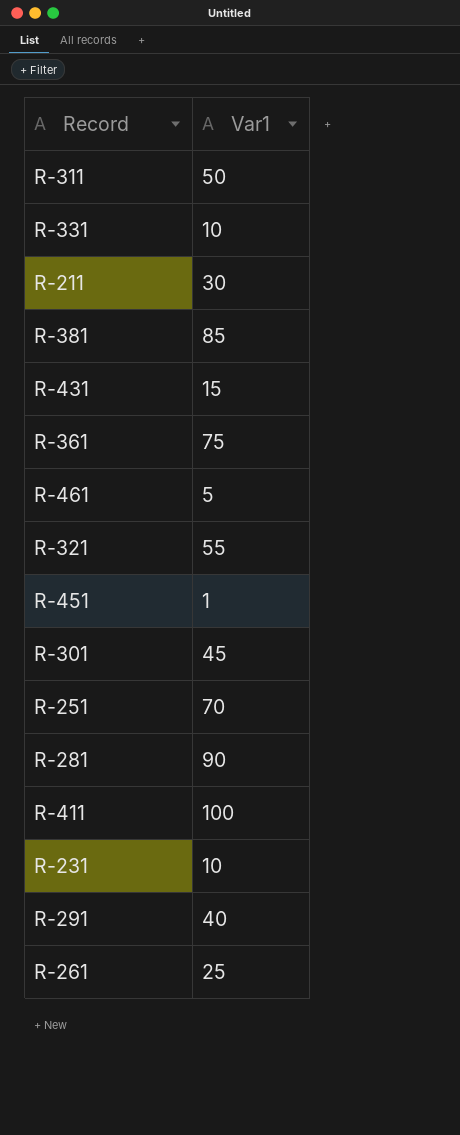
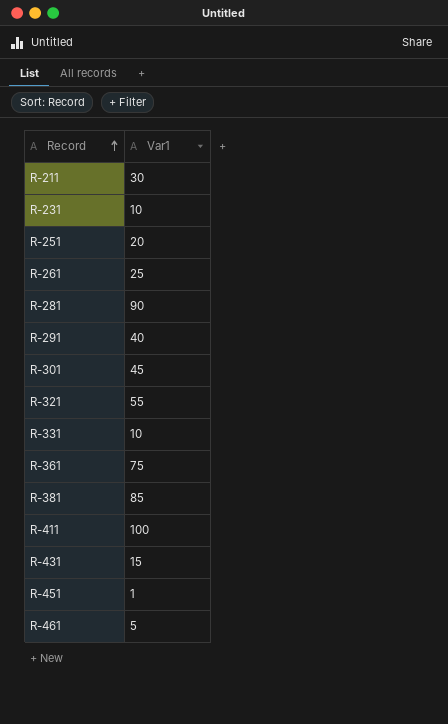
row order: none -> Record ascending
row R-311: 50 -> none
R-251 | Var1: 70 -> 20

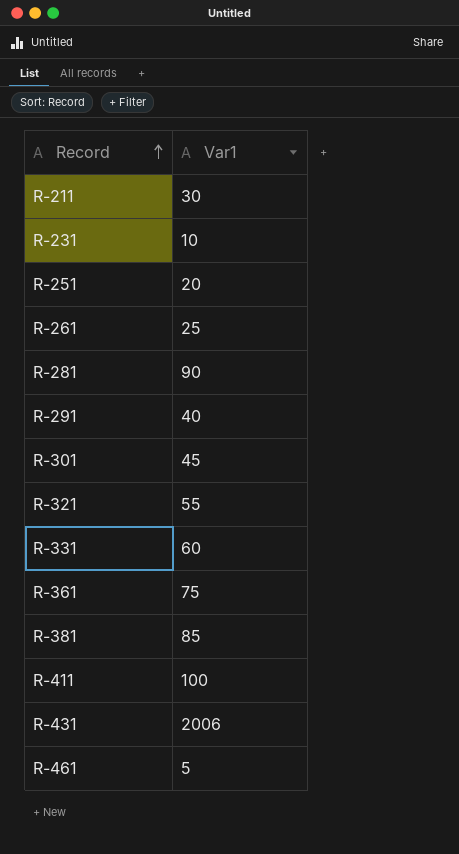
row R-451: 1 -> none
R-331 | Var1: 10 -> 60
R-431 | Var1: 15 -> 2006

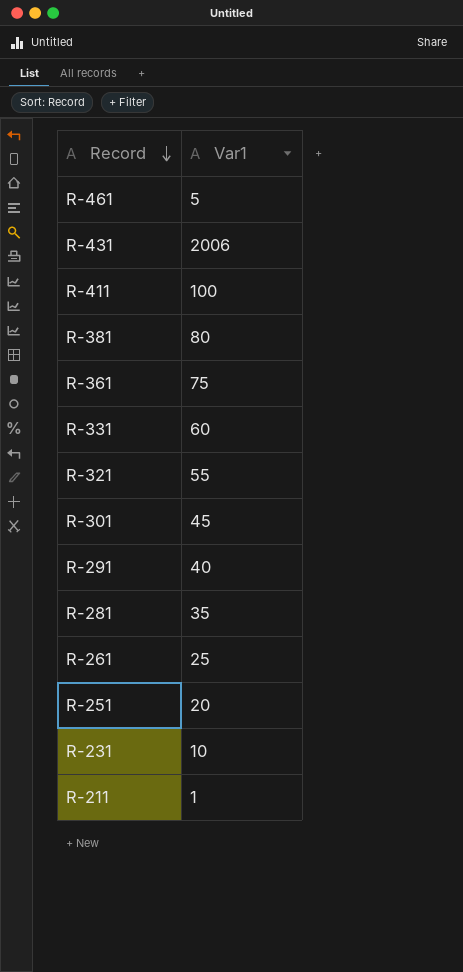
row order: Record ascending -> Record descending
R-381 | Var1: 85 -> 80
R-281 | Var1: 90 -> 35
R-211 | Var1: 30 -> 1

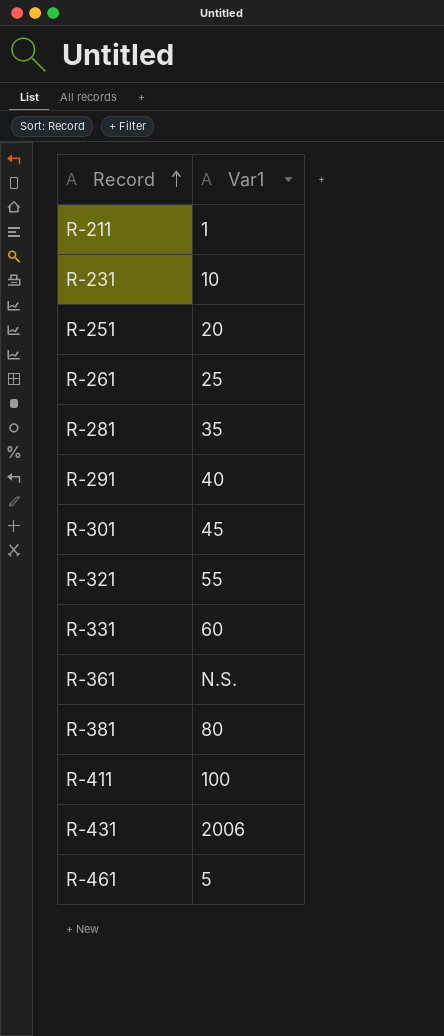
row order: Record descending -> Record ascending
R-361 | Var1: 75 -> N.S.

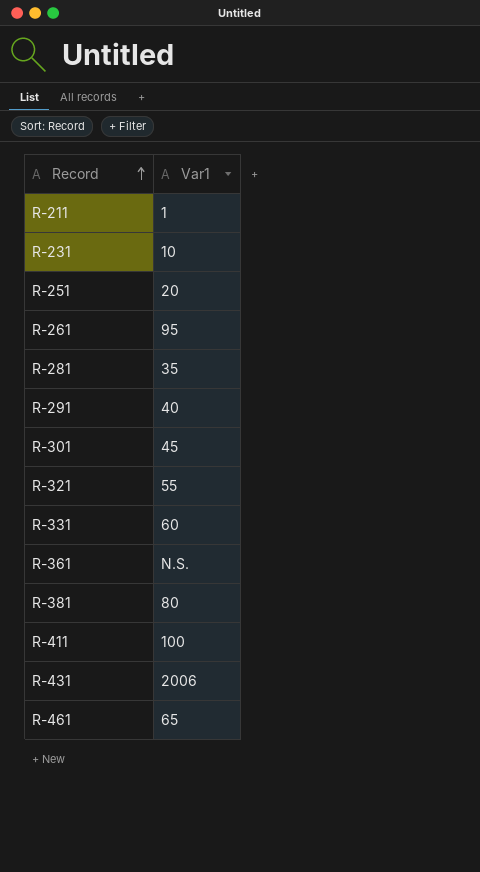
R-261 | Var1: 25 -> 95
R-461 | Var1: 5 -> 65

